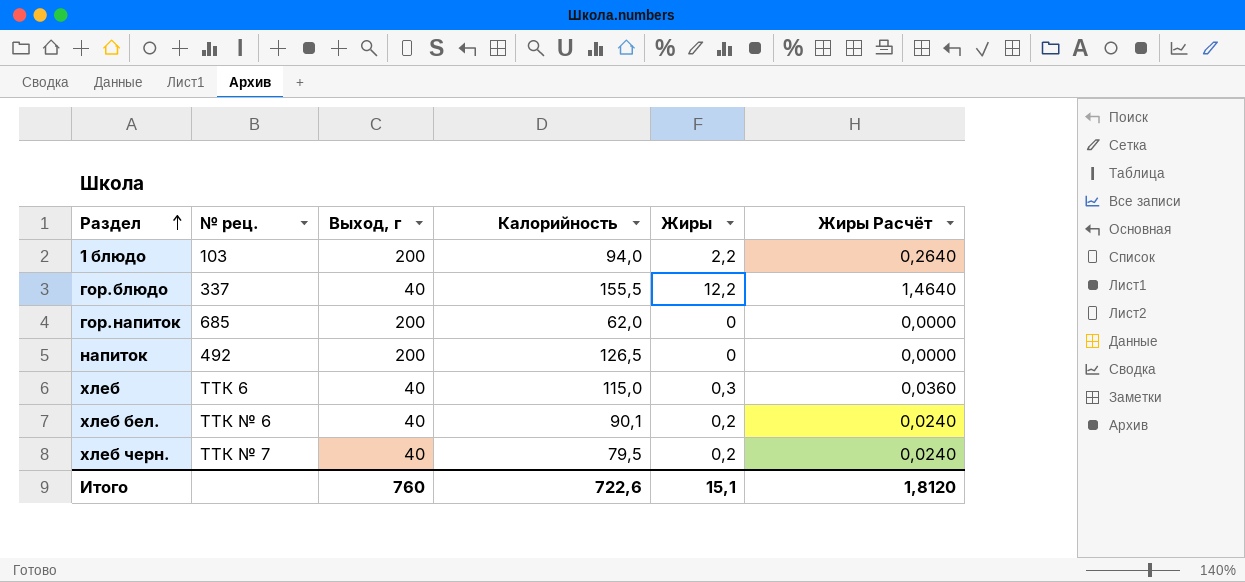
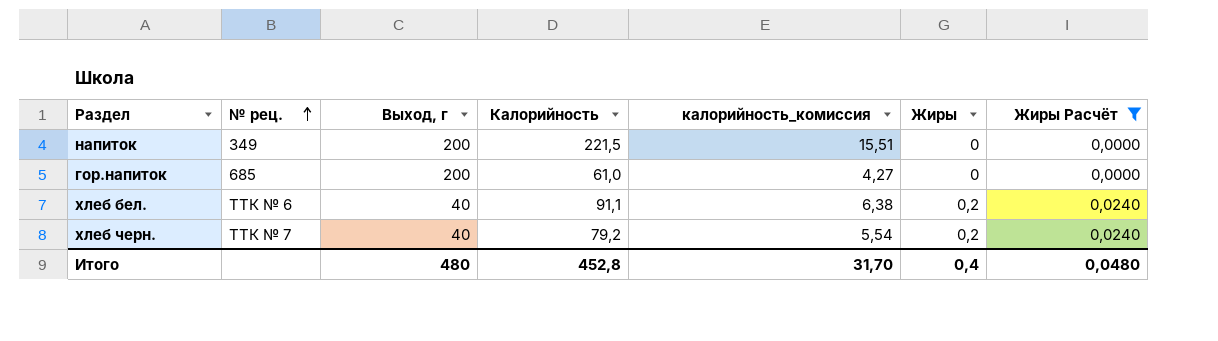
filter: none -> Жиры Расчёт <= 0,0240
row order: Раздел ascending -> № рец. ascending
column калорийность_комиссия | formula: none -> [Калорийность] * 0,07
напиток | № рец.: 492 -> 349
напиток | Калорийность: 126,5 -> 221,5
гор.напиток | Калорийность: 62,0 -> 61,0
хлеб бел. | Калорийность: 90,1 -> 91,1
хлеб черн. | Калорийность: 79,5 -> 79,2
Итого | Выход, г: 760 -> 480
Итого | Калорийность: 722,6 -> 452,8
Итого | Жиры: 15,1 -> 0,4
Итого | Жиры Расчёт: 1,8120 -> 0,0480

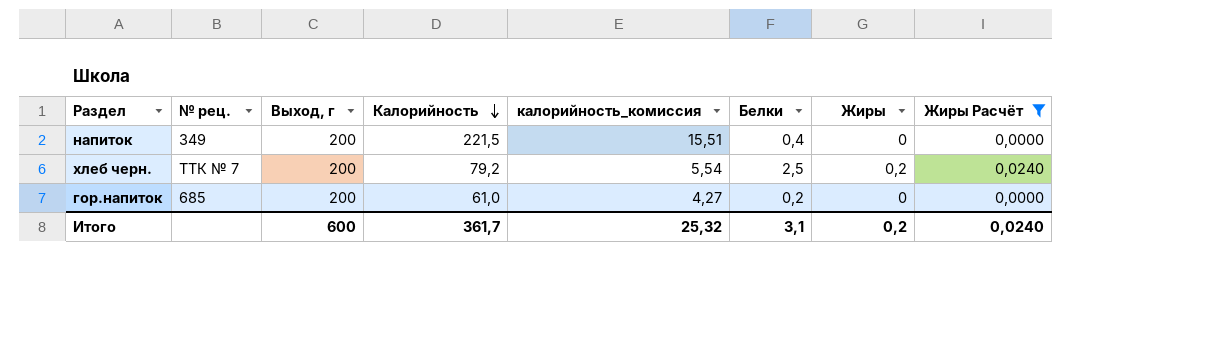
row order: № рец. ascending -> Калорийность descending
column Белки | position: none -> 6
row хлеб бел.: ТТК № 6 | 40 | 91,1 | 6,38 | 0,2 | 0,0240 -> none
хлеб черн. | Выход, г: 40 -> 200
Итого | Выход, г: 480 -> 600
Итого | Калорийность: 452,8 -> 361,7
Итого | калорийность_комиссия: 31,70 -> 25,32
Итого | Жиры: 0,4 -> 0,2
Итого | Жиры Расчёт: 0,0480 -> 0,0240

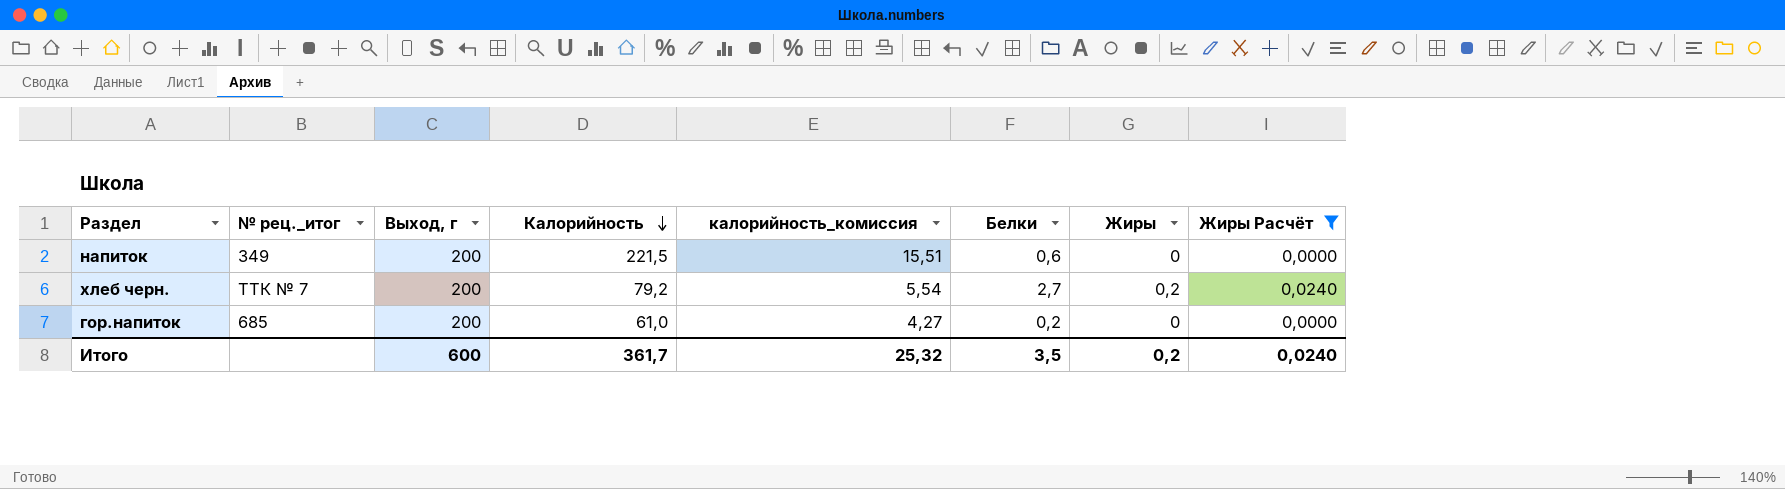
column name: № рец. -> № рец._итог
напиток | Белки: 0,4 -> 0,6
хлеб черн. | Белки: 2,5 -> 2,7
Итого | Белки: 3,1 -> 3,5

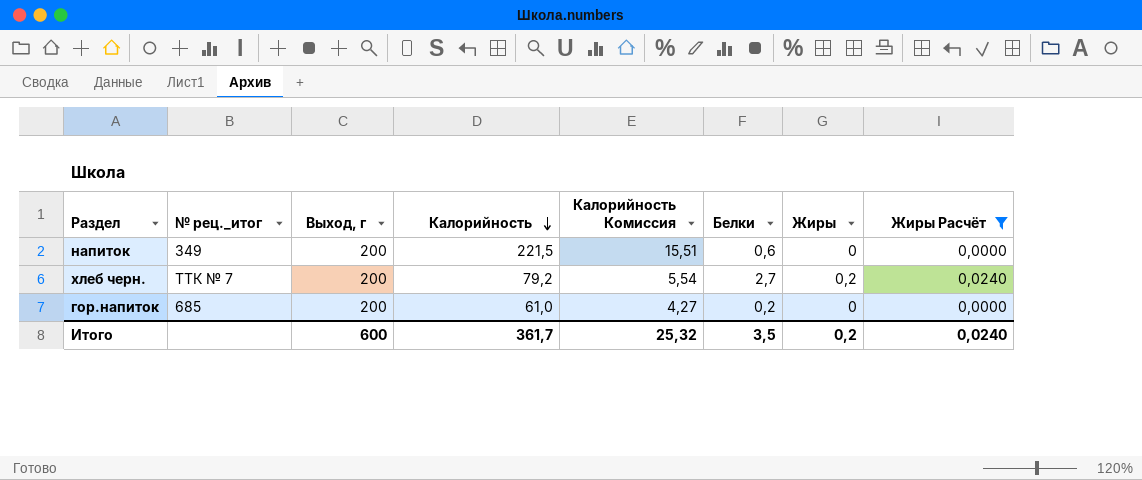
column name: калорийность_комиссия -> Калорийность Комиссия

